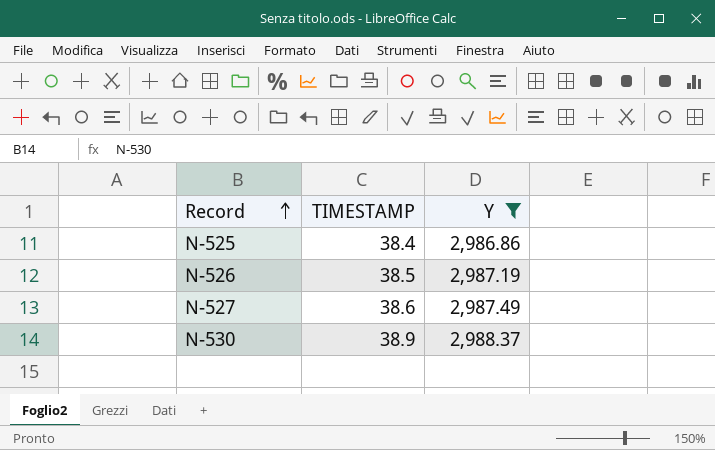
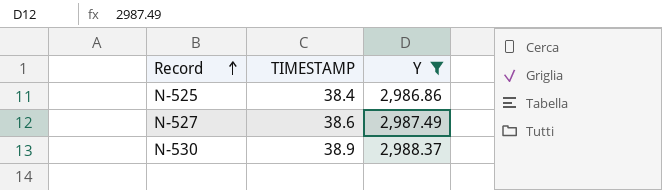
row N-526: 38.5 | 2,987.19 -> none

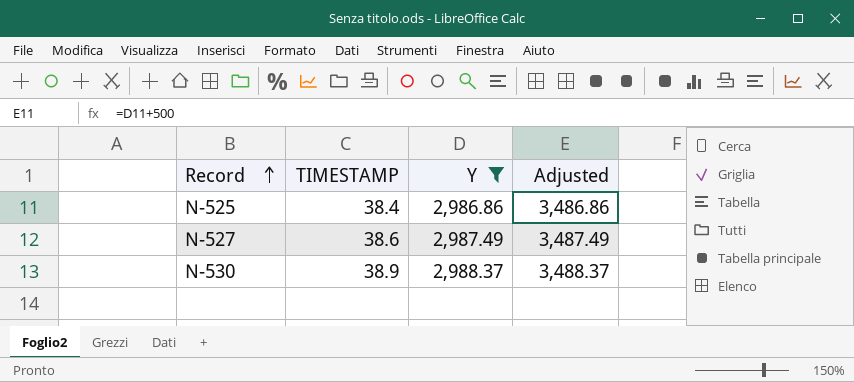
column Adjusted | formula: none -> [Y] + 500

